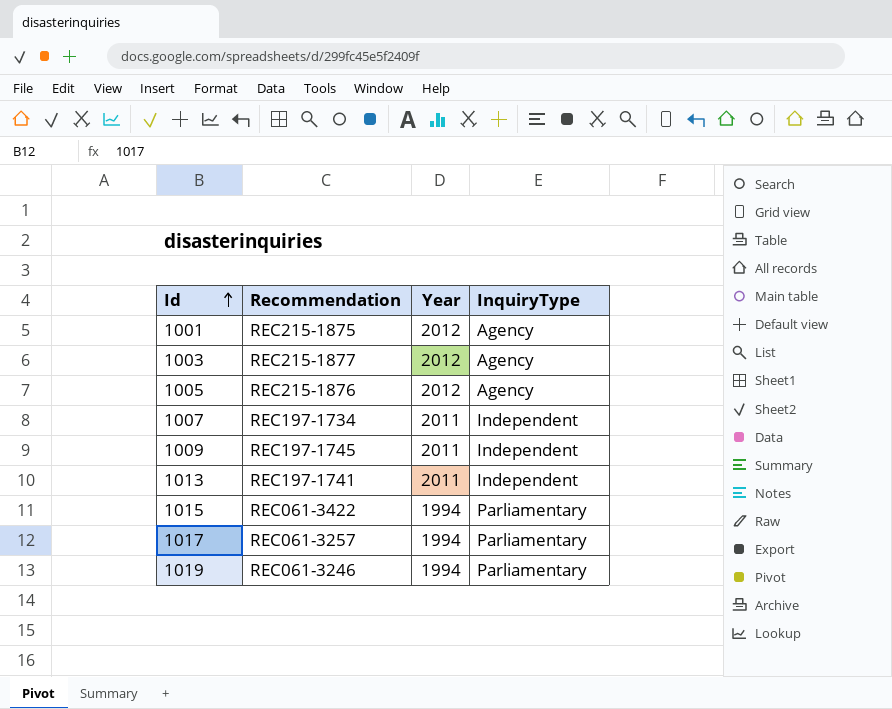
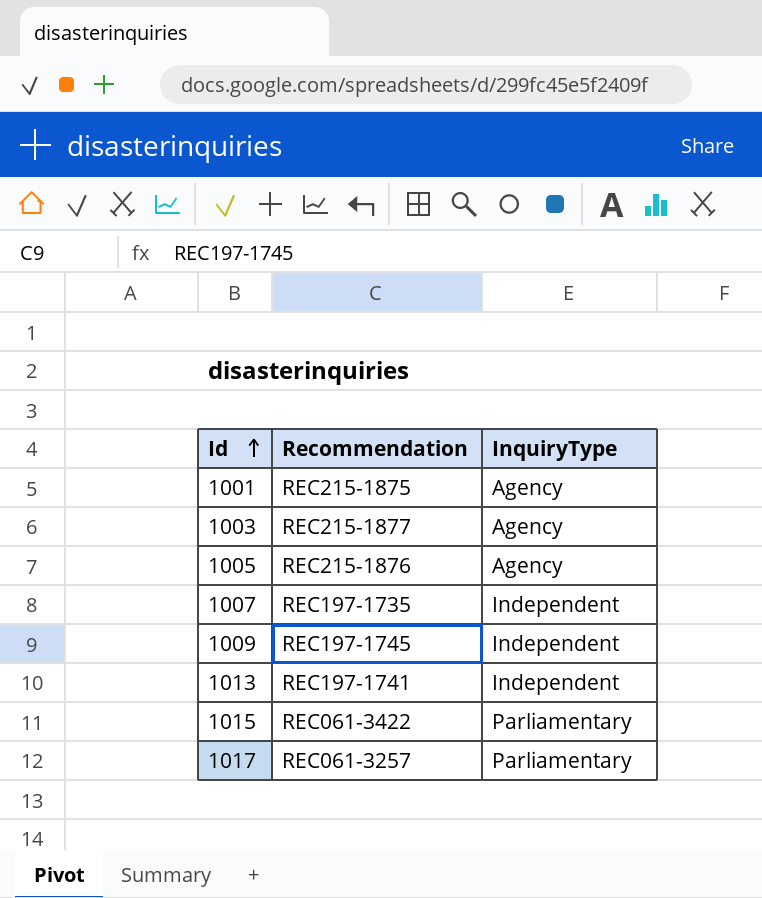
column Year | position: 3 -> none
row 1019: REC061-3246 | 1994 | Parliamentary -> none
1007 | Recommendation: REC197-1734 -> REC197-1735

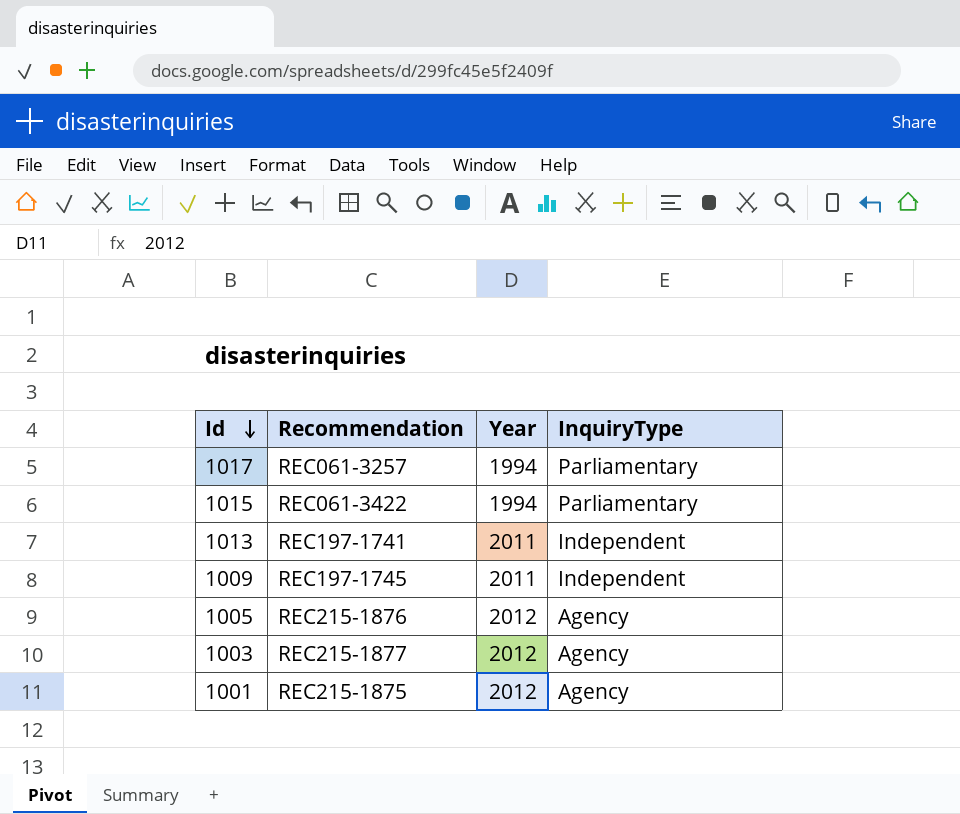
row order: Id ascending -> Id descending
column Year | position: none -> 3
row 1007: REC197-1735 | Independent -> none

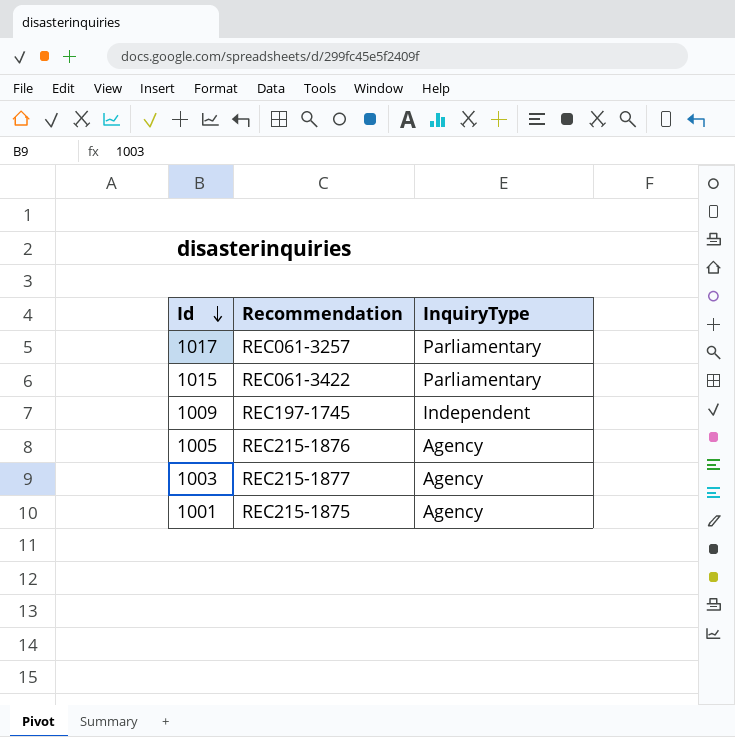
column Year | position: 3 -> none
row 1013: REC197-1741 | 2011 | Independent -> none

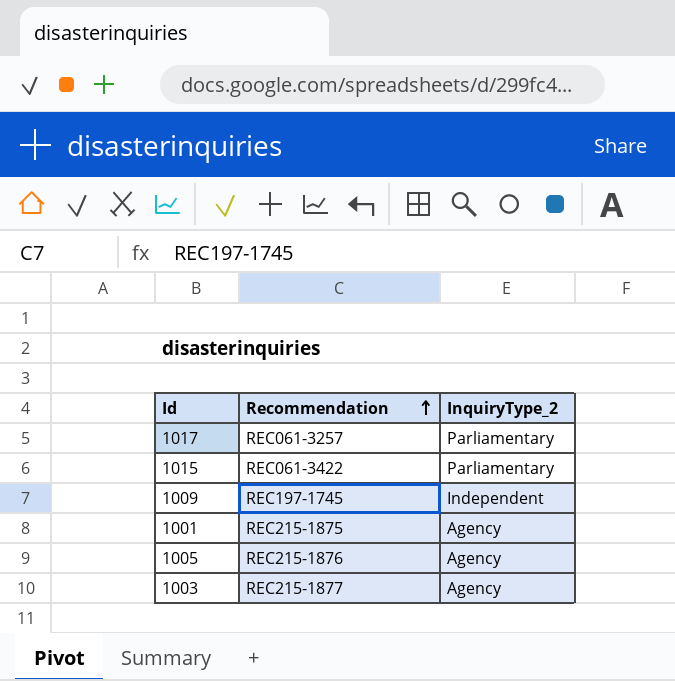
row order: Id descending -> Recommendation ascending
column name: InquiryType -> InquiryType_2

